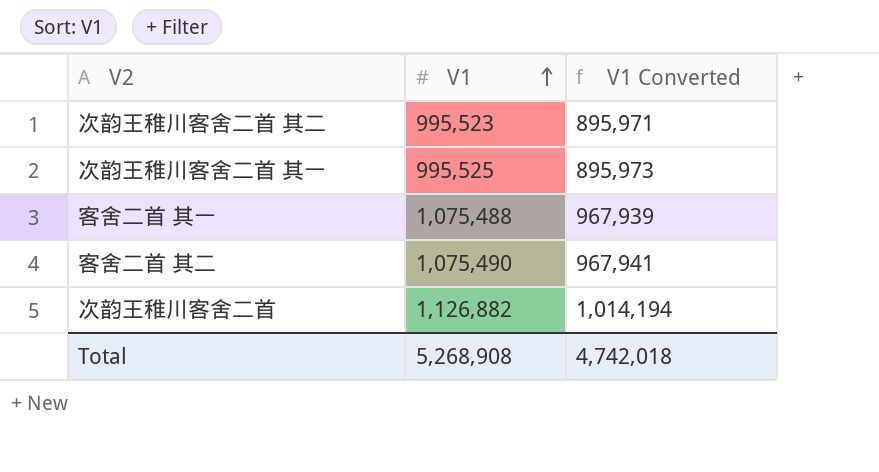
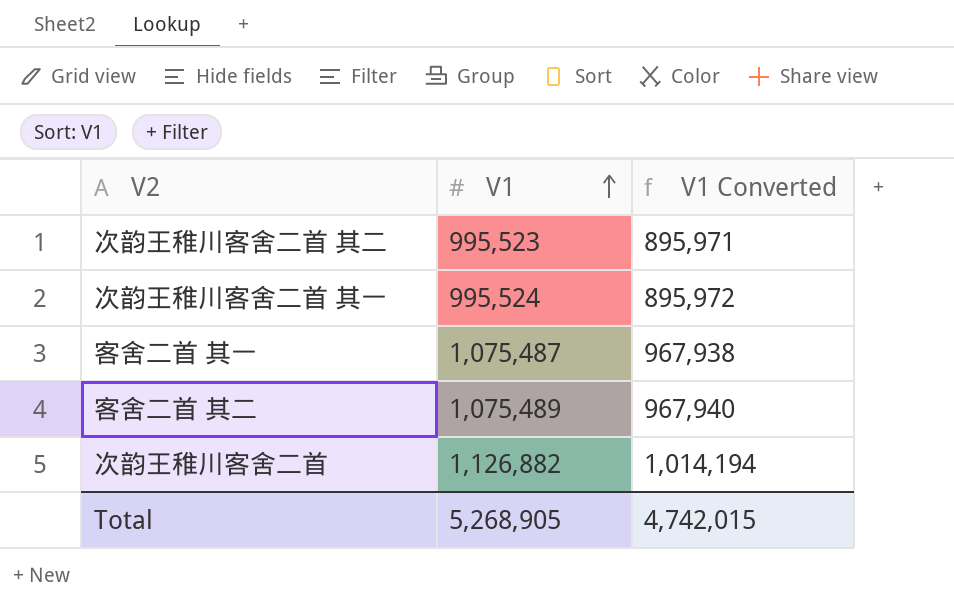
次韵王稚川客舍二首 其一 | V1: 995,525 -> 995,524
次韵王稚川客舍二首 其一 | V1 Converted: 895,973 -> 895,972
客舍二首 其一 | V1: 1,075,488 -> 1,075,487
客舍二首 其一 | V1 Converted: 967,939 -> 967,938
客舍二首 其二 | V1: 1,075,490 -> 1,075,489
客舍二首 其二 | V1 Converted: 967,941 -> 967,940
Total | V1: 5,268,908 -> 5,268,905
Total | V1 Converted: 4,742,018 -> 4,742,015

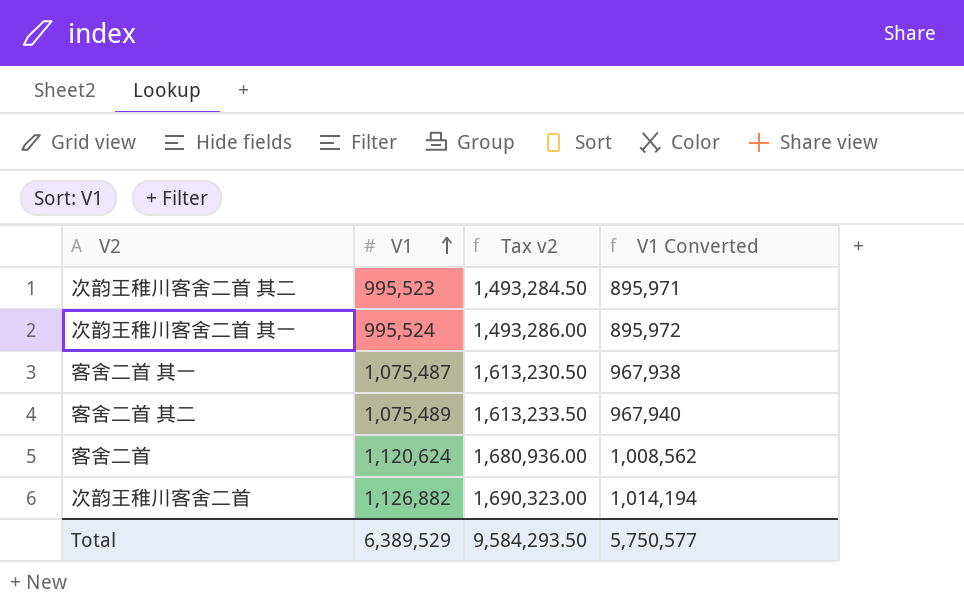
column Tax v2 | formula: none -> [V1] * 1.5
row 客舍二首: none -> 1,120,624 | 1,680,936.00 | 1,008,562
Total | V1: 5,268,905 -> 6,389,529
Total | V1 Converted: 4,742,015 -> 5,750,577

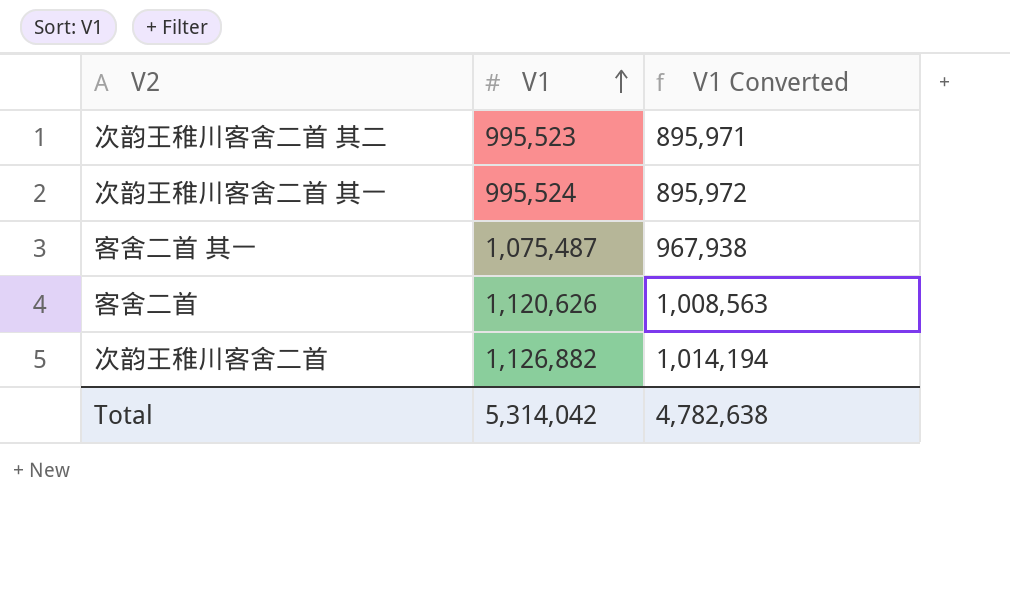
column Tax v2 | formula: [V1] * 1.5 -> none
row 客舍二首 其二: 1,075,489 | 1,613,233.50 | 967,940 -> none
客舍二首 | V1: 1,120,624 -> 1,120,626
客舍二首 | V1 Converted: 1,008,562 -> 1,008,563
Total | V1: 6,389,529 -> 5,314,042
Total | V1 Converted: 5,750,577 -> 4,782,638

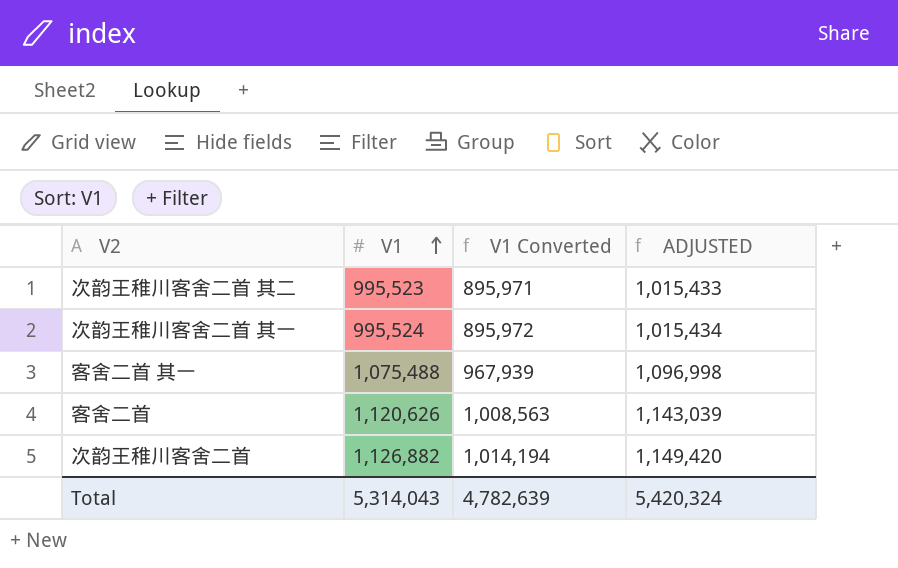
column ADJUSTED | formula: none -> [V1] * 1.02
客舍二首 其一 | V1: 1,075,487 -> 1,075,488
客舍二首 其一 | V1 Converted: 967,938 -> 967,939
Total | V1: 5,314,042 -> 5,314,043
Total | V1 Converted: 4,782,638 -> 4,782,639

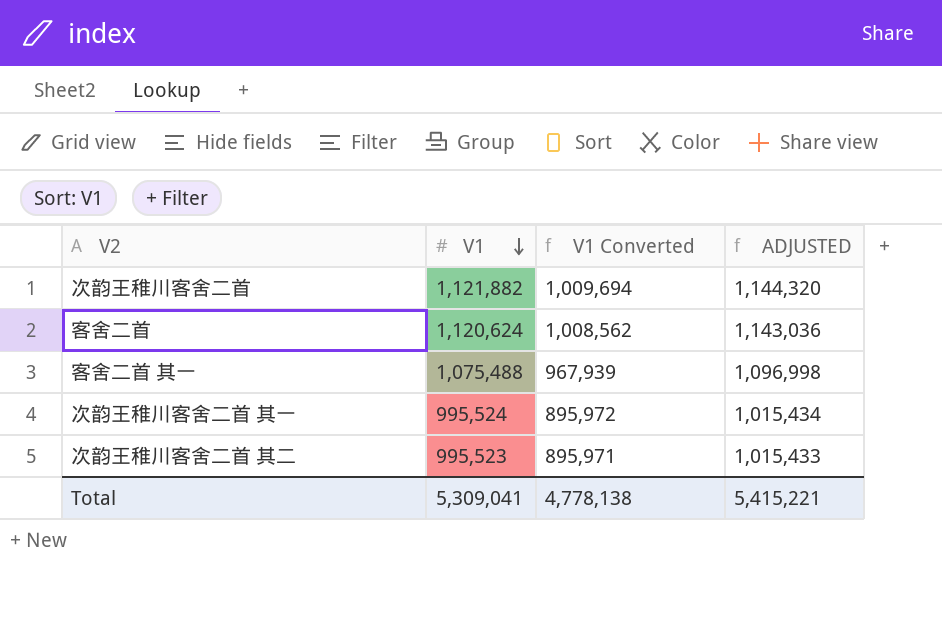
row order: V1 ascending -> V1 descending
次韵王稚川客舍二首 | V1: 1,126,882 -> 1,121,882
次韵王稚川客舍二首 | V1 Converted: 1,014,194 -> 1,009,694
次韵王稚川客舍二首 | ADJUSTED: 1,149,420 -> 1,144,320
客舍二首 | V1: 1,120,626 -> 1,120,624
客舍二首 | V1 Converted: 1,008,563 -> 1,008,562
客舍二首 | ADJUSTED: 1,143,039 -> 1,143,036
Total | V1: 5,314,043 -> 5,309,041
Total | V1 Converted: 4,782,639 -> 4,778,138
Total | ADJUSTED: 5,420,324 -> 5,415,221

